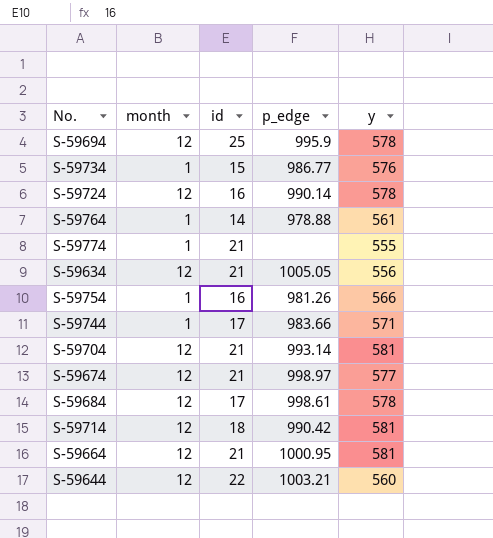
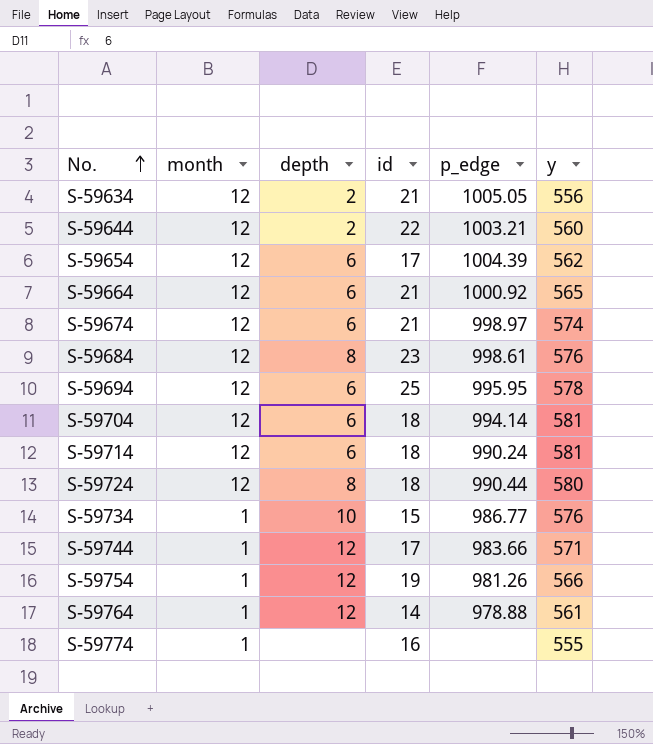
row order: none -> No. ascending
column depth | position: none -> 3
row S-59654: none -> 12 | 6 | 17 | 1004.39 | 562
S-59664 | p_edge: 1000.95 -> 1000.92
S-59664 | y: 581 -> 565
S-59674 | y: 577 -> 574
S-59684 | id: 17 -> 23
S-59684 | y: 578 -> 576
S-59694 | p_edge: 995.9 -> 995.95
S-59704 | id: 21 -> 18
S-59704 | p_edge: 993.14 -> 994.14
S-59714 | p_edge: 990.42 -> 990.24
S-59724 | id: 16 -> 18
S-59724 | p_edge: 990.14 -> 990.44
S-59724 | y: 578 -> 580
S-59754 | id: 16 -> 19
S-59774 | id: 21 -> 16

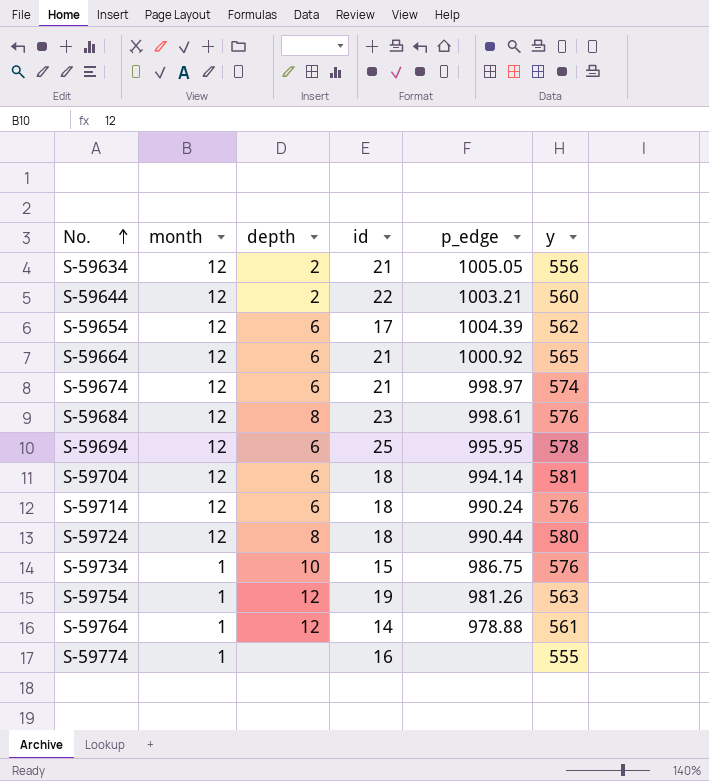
row S-59744: 1 | 12 | 17 | 983.66 | 571 -> none
S-59714 | y: 581 -> 576
S-59734 | p_edge: 986.77 -> 986.75
S-59754 | y: 566 -> 563

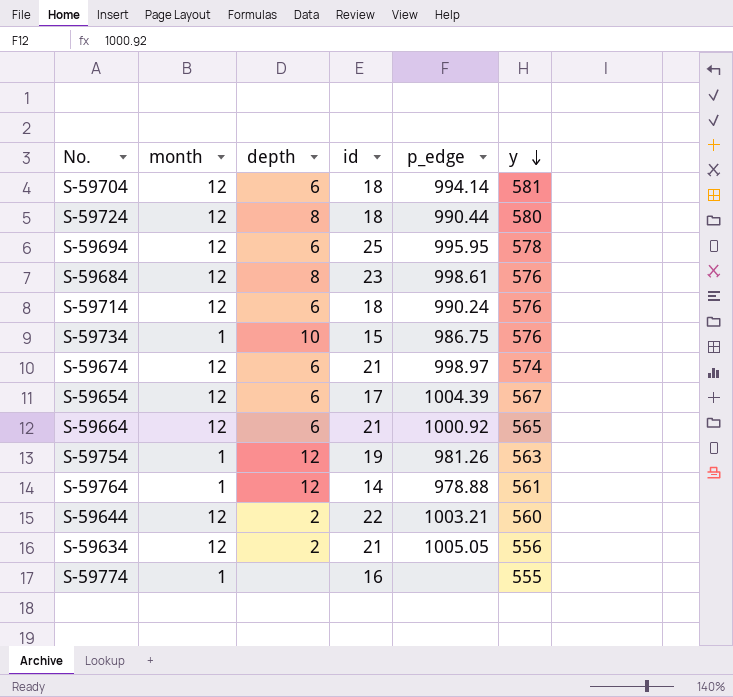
row order: No. ascending -> y descending
S-59654 | y: 562 -> 567

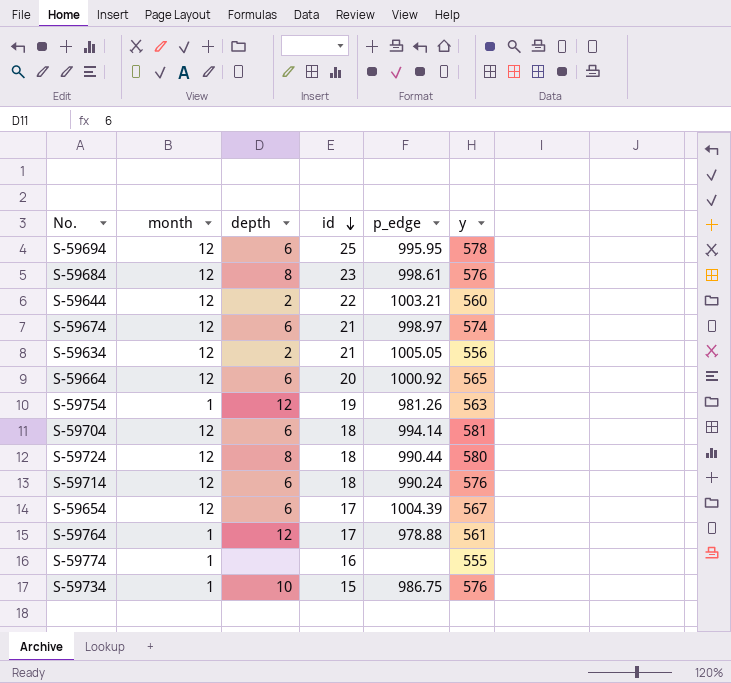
row order: y descending -> id descending
S-59664 | id: 21 -> 20
S-59764 | id: 14 -> 17

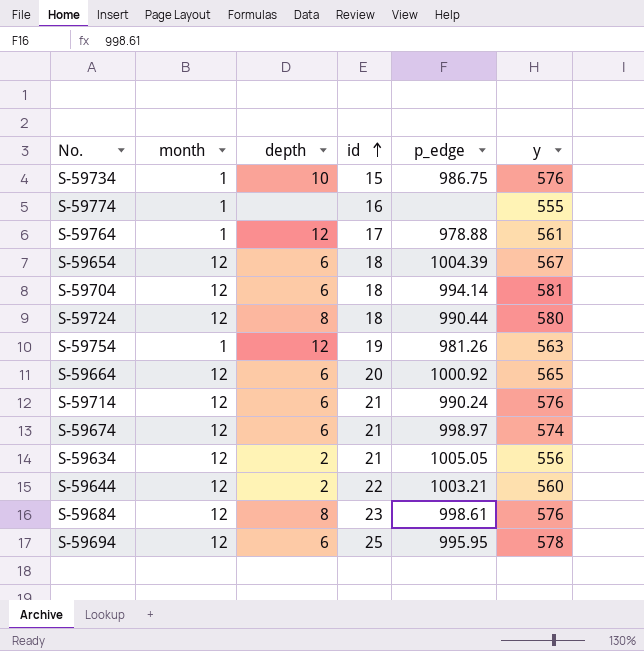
row order: id descending -> id ascending
S-59654 | id: 17 -> 18
S-59714 | id: 18 -> 21

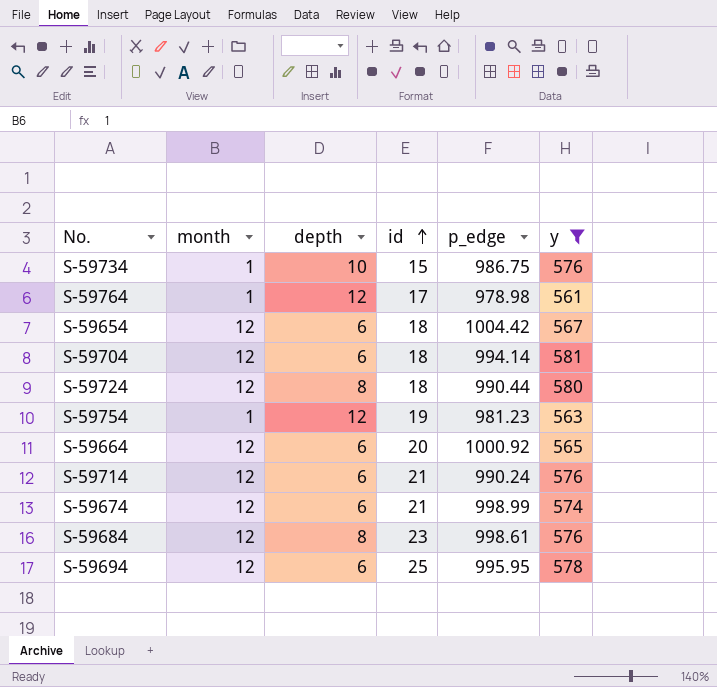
filter: none -> y >= 561
S-59764 | p_edge: 978.88 -> 978.98
S-59654 | p_edge: 1004.39 -> 1004.42
S-59754 | p_edge: 981.26 -> 981.23
S-59674 | p_edge: 998.97 -> 998.99

